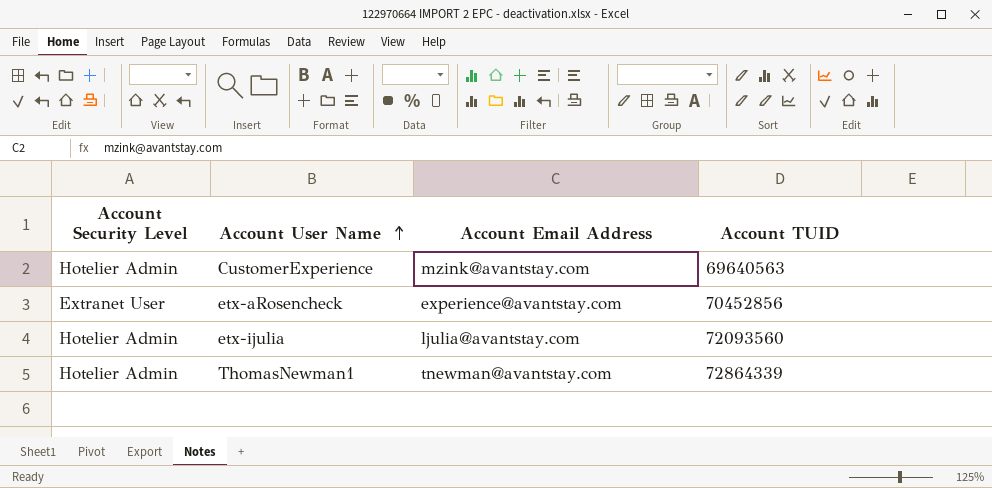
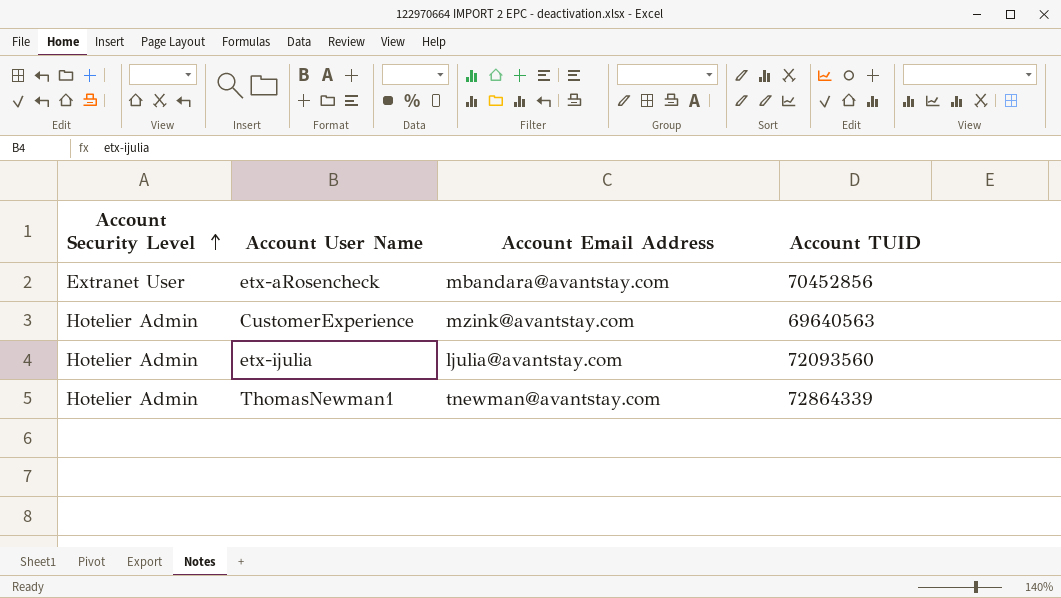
row order: Account User Name ascending -> Account Security Level ascending
etx-aRosencheck | Account Email Address: experience@avantstay.com -> mbandara@avantstay.com

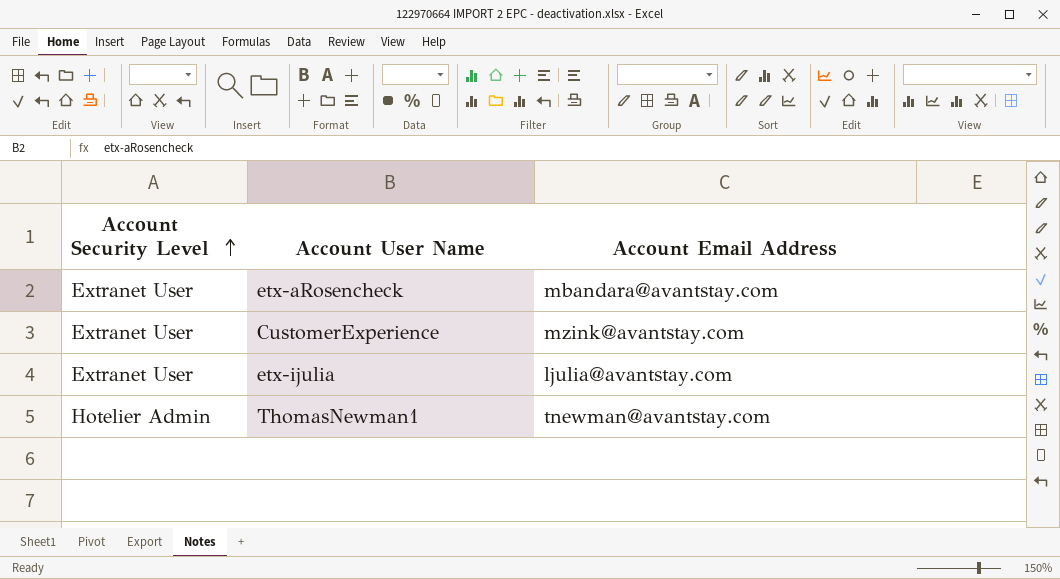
column Account TUID | position: 4 -> none
CustomerExperience | Account Security Level: Hotelier Admin -> Extranet User
etx-ijulia | Account Security Level: Hotelier Admin -> Extranet User

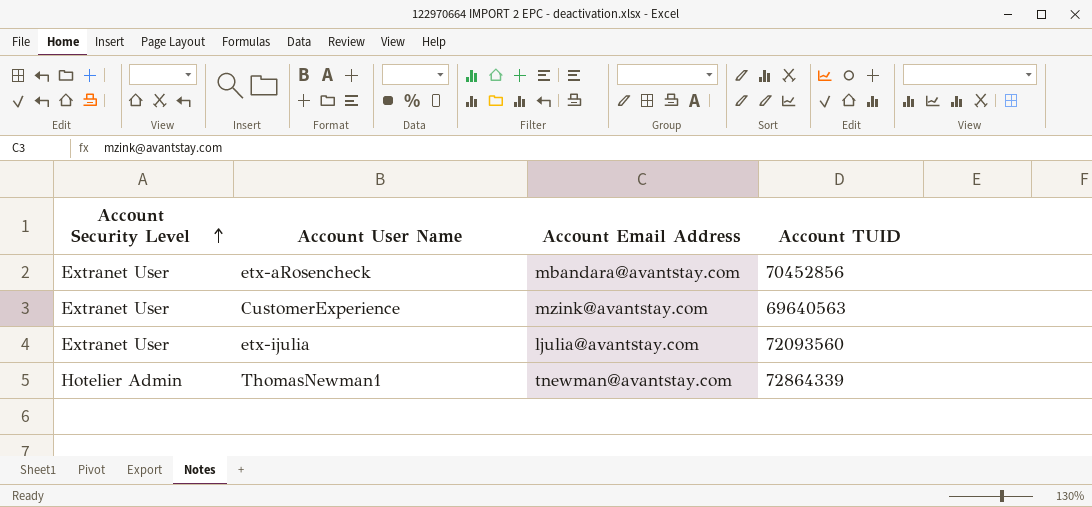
column Account TUID | position: none -> 4

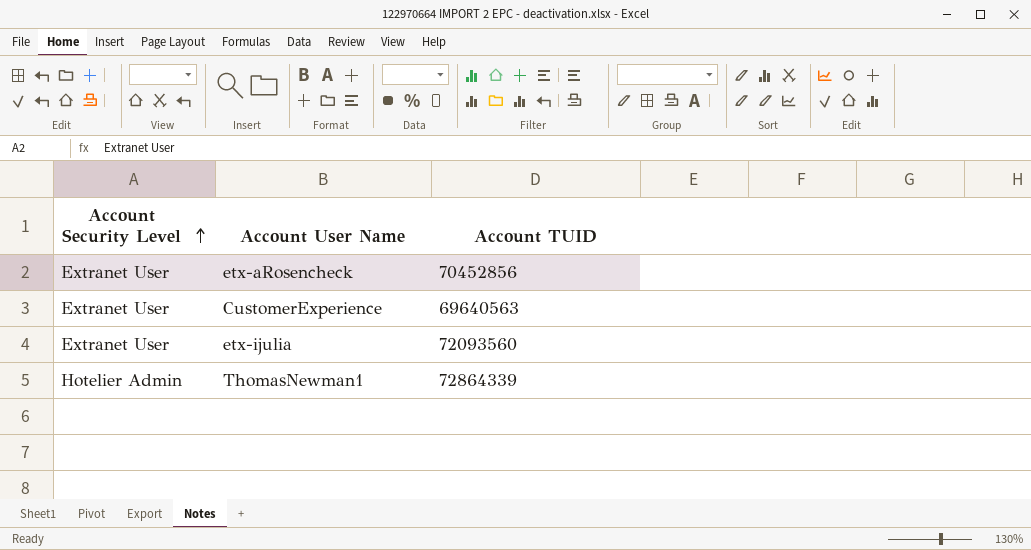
column Account Email Address | position: 3 -> none

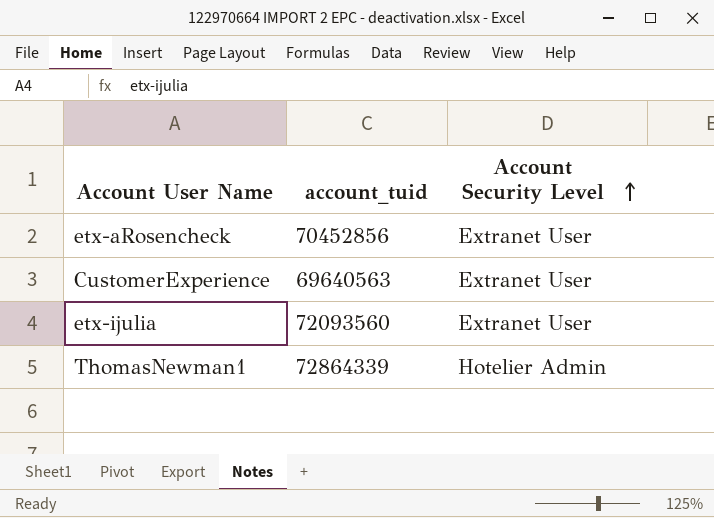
column name: Account TUID -> account_tuid
column Account Security Level | position: 1 -> 3

